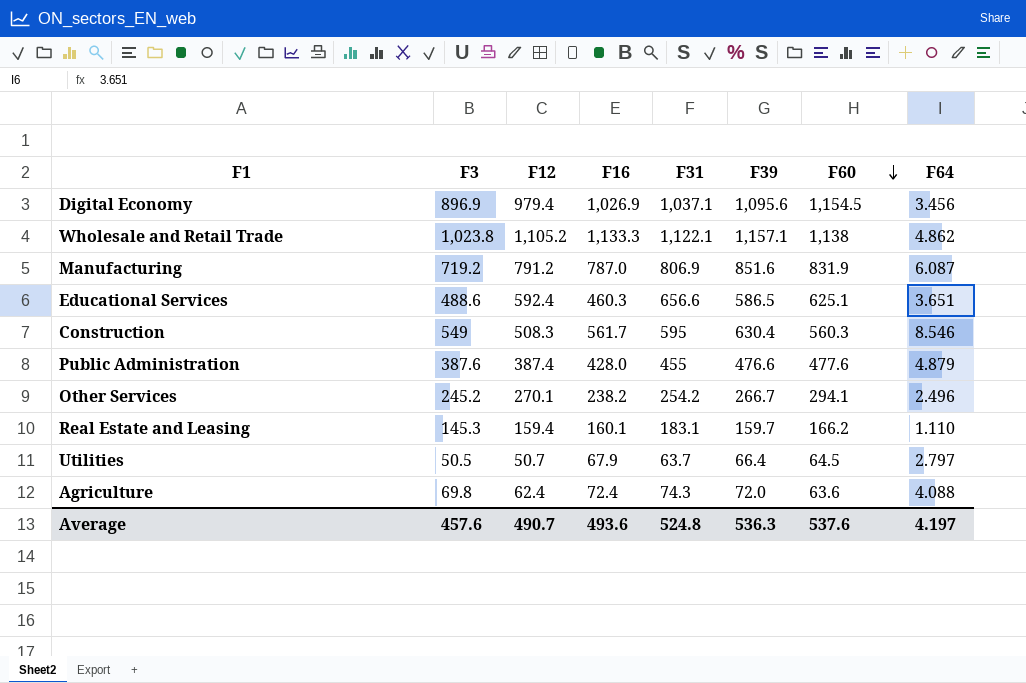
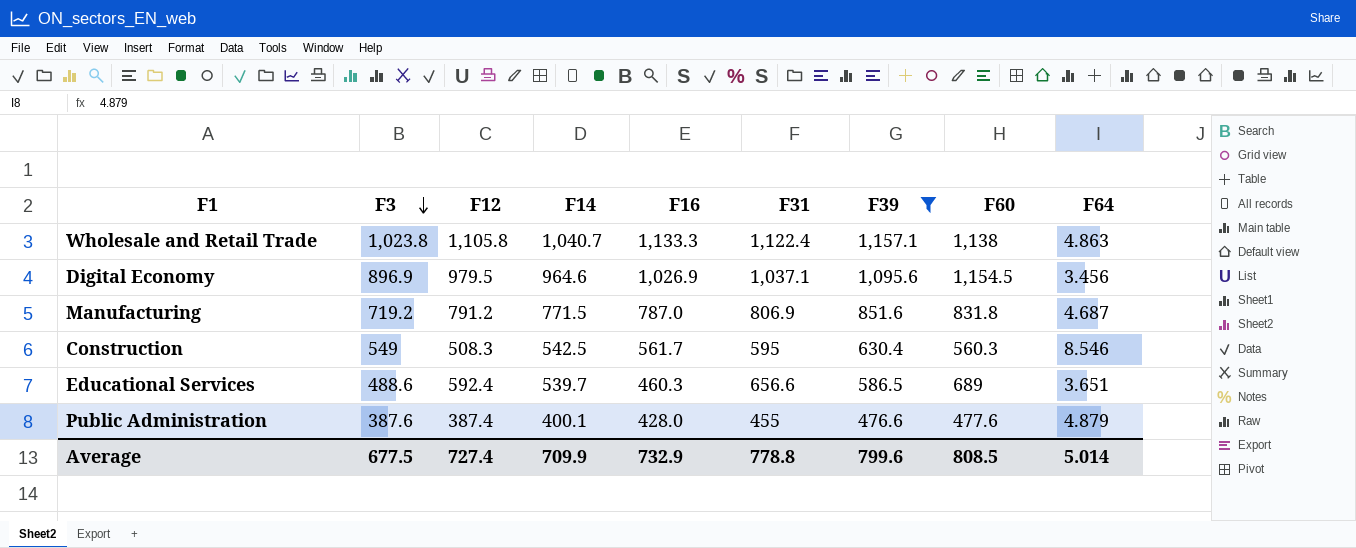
filter: none -> F39 >= 476.6
row order: F60 descending -> F3 descending
column F14 | position: none -> 4
Wholesale and Retail Trade | F12: 1,105.2 -> 1,105.8
Wholesale and Retail Trade | F31: 1,122.1 -> 1,122.4
Wholesale and Retail Trade | F64: 4.862 -> 4.863
Digital Economy | F12: 979.4 -> 979.5
Manufacturing | F60: 831.9 -> 831.8
Manufacturing | F64: 6.087 -> 4.687
Educational Services | F60: 625.1 -> 689
Average | F3: 457.6 -> 677.5
Average | F12: 490.7 -> 727.4
Average | F16: 493.6 -> 732.9
Average | F31: 524.8 -> 778.8
Average | F39: 536.3 -> 799.6
Average | F60: 537.6 -> 808.5
Average | F64: 4.197 -> 5.014

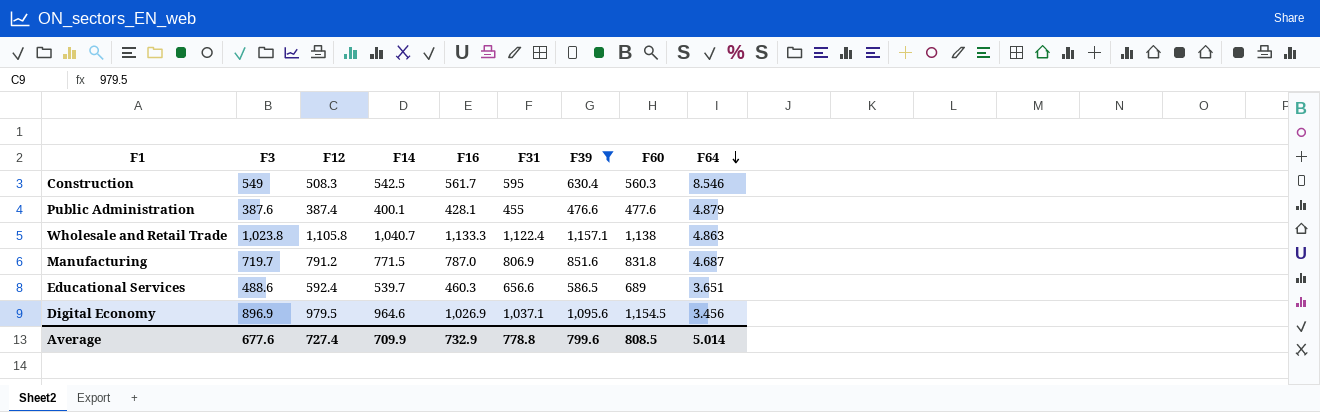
row order: F3 descending -> F64 descending
Public Administration | F16: 428.0 -> 428.1
Manufacturing | F3: 719.2 -> 719.7
Average | F3: 677.5 -> 677.6

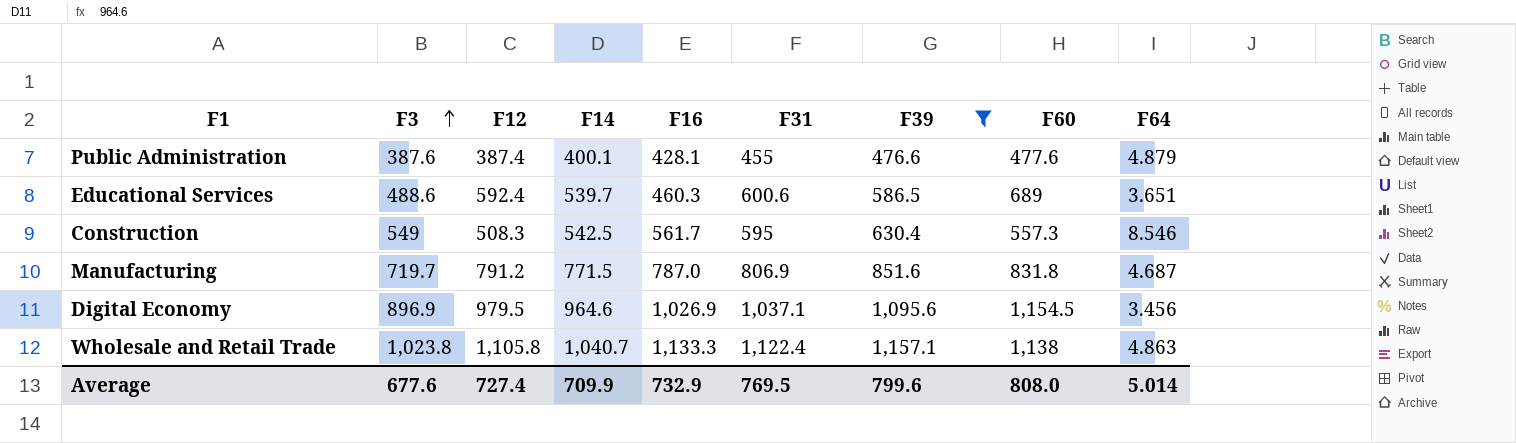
row order: F64 descending -> F3 ascending
Educational Services | F31: 656.6 -> 600.6
Construction | F60: 560.3 -> 557.3
Average | F31: 778.8 -> 769.5
Average | F60: 808.5 -> 808.0

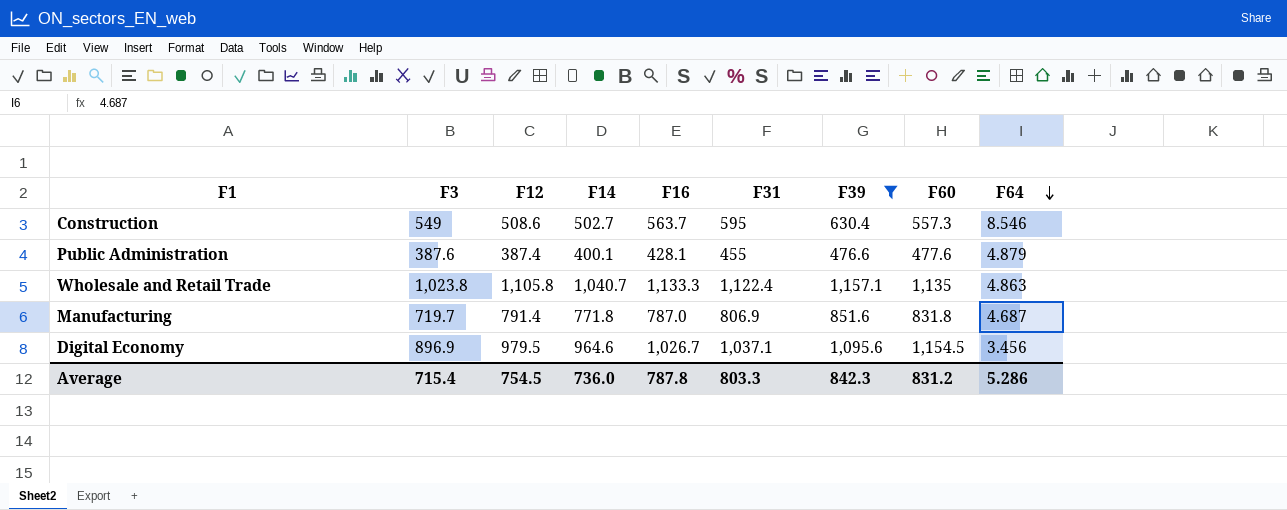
row order: F3 ascending -> F64 descending
row Educational Services: 488.6 | 592.4 | 539.7 | 460.3 | 600.6 | 586.5 | 689 | 3.651 -> none
Construction | F12: 508.3 -> 508.6
Construction | F14: 542.5 -> 502.7
Construction | F16: 561.7 -> 563.7
Wholesale and Retail Trade | F60: 1,138 -> 1,135
Manufacturing | F12: 791.2 -> 791.4
Manufacturing | F14: 771.5 -> 771.8
Digital Economy | F16: 1,026.9 -> 1,026.7
Average | F3: 677.6 -> 715.4
Average | F12: 727.4 -> 754.5
Average | F14: 709.9 -> 736.0
Average | F16: 732.9 -> 787.8
Average | F31: 769.5 -> 803.3
Average | F39: 799.6 -> 842.3
Average | F60: 808.0 -> 831.2
Average | F64: 5.014 -> 5.286

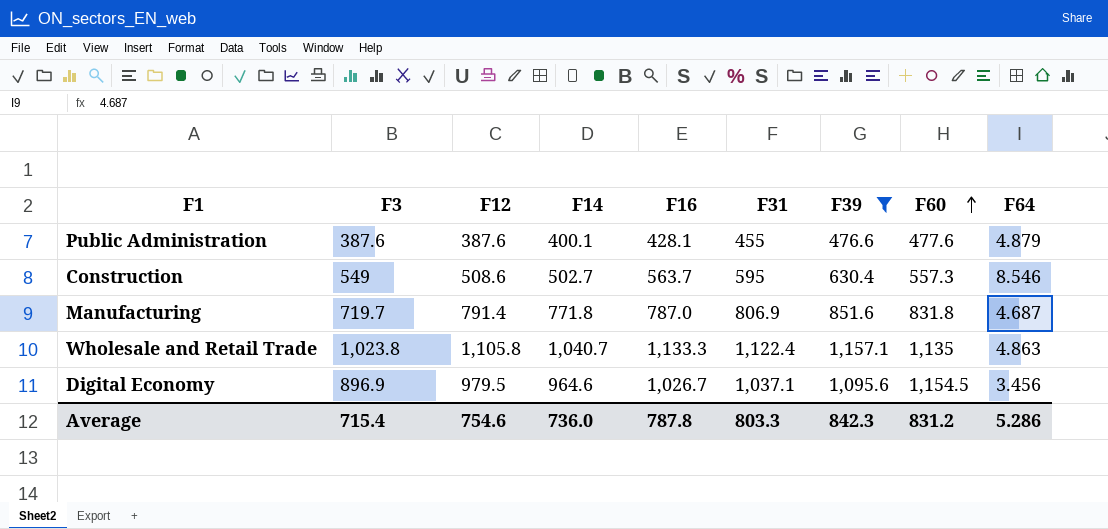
row order: F64 descending -> F60 ascending
Public Administration | F12: 387.4 -> 387.6
Average | F12: 754.5 -> 754.6

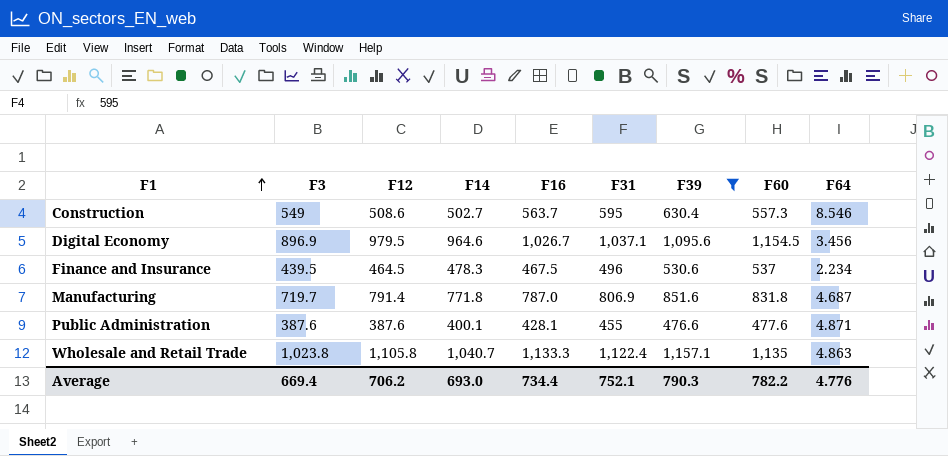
row order: F60 ascending -> F1 ascending
row Finance and Insurance: none -> 439.5 | 464.5 | 478.3 | 467.5 | 496 | 530.6 | 537 | 2.234
Public Administration | F64: 4.879 -> 4.871
Average | F3: 715.4 -> 669.4
Average | F12: 754.6 -> 706.2
Average | F14: 736.0 -> 693.0
Average | F16: 787.8 -> 734.4
Average | F31: 803.3 -> 752.1
Average | F39: 842.3 -> 790.3
Average | F60: 831.2 -> 782.2
Average | F64: 5.286 -> 4.776

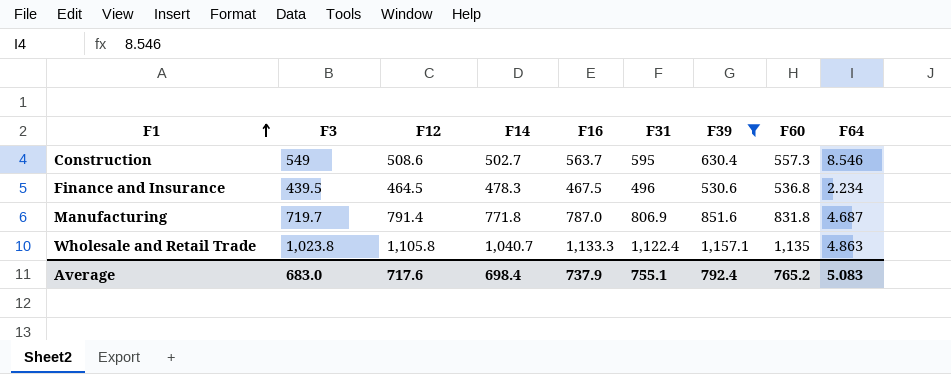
row Digital Economy: 896.9 | 979.5 | 964.6 | 1,026.7 | 1,037.1 | 1,095.6 | 1,154.5 | 3.456 -> none
row Public Administration: 387.6 | 387.6 | 400.1 | 428.1 | 455 | 476.6 | 477.6 | 4.871 -> none
Finance and Insurance | F60: 537 -> 536.8
Average | F3: 669.4 -> 683.0
Average | F12: 706.2 -> 717.6
Average | F14: 693.0 -> 698.4
Average | F16: 734.4 -> 737.9
Average | F31: 752.1 -> 755.1
Average | F39: 790.3 -> 792.4
Average | F60: 782.2 -> 765.2
Average | F64: 4.776 -> 5.083

